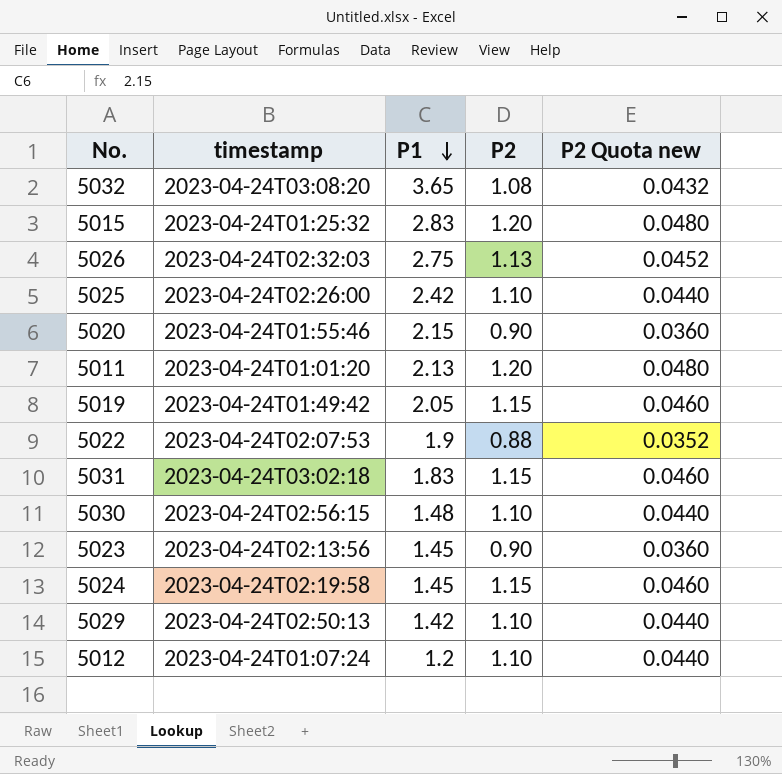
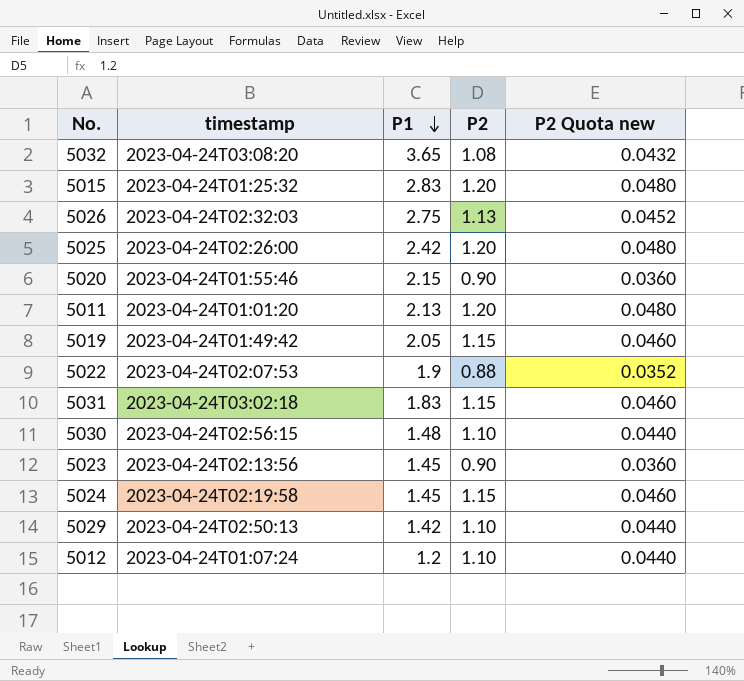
5025 | P2: 1.10 -> 1.20
5025 | P2 Quota new: 0.0440 -> 0.0480

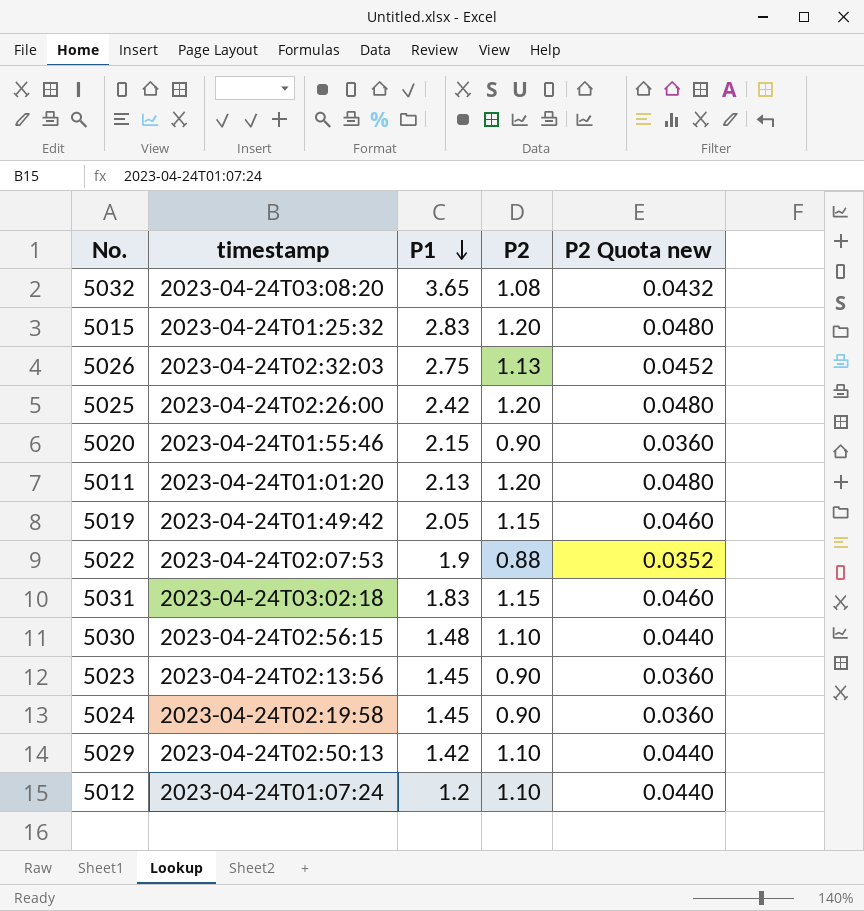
5024 | P2: 1.15 -> 0.90
5024 | P2 Quota new: 0.0460 -> 0.0360

